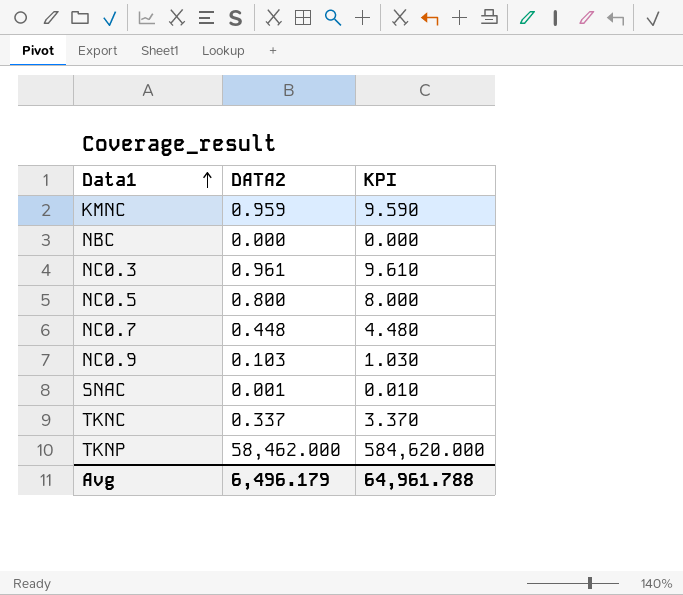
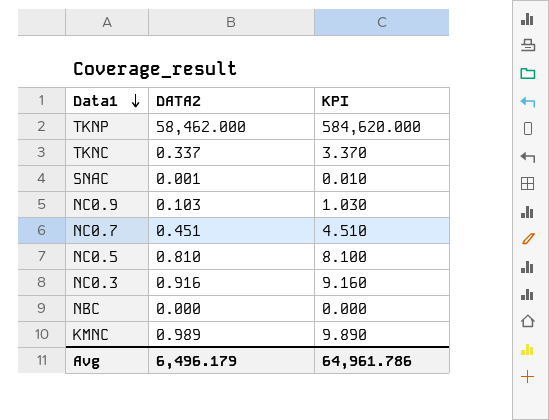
row order: Data1 ascending -> Data1 descending
NC0.7 | DATA2: 0.448 -> 0.451
NC0.7 | KPI: 4.480 -> 4.510
NC0.5 | DATA2: 0.800 -> 0.810
NC0.5 | KPI: 8.000 -> 8.100
NC0.3 | DATA2: 0.961 -> 0.916
NC0.3 | KPI: 9.610 -> 9.160
KMNC | DATA2: 0.959 -> 0.989
KMNC | KPI: 9.590 -> 9.890
Avg | KPI: 64,961.788 -> 64,961.786

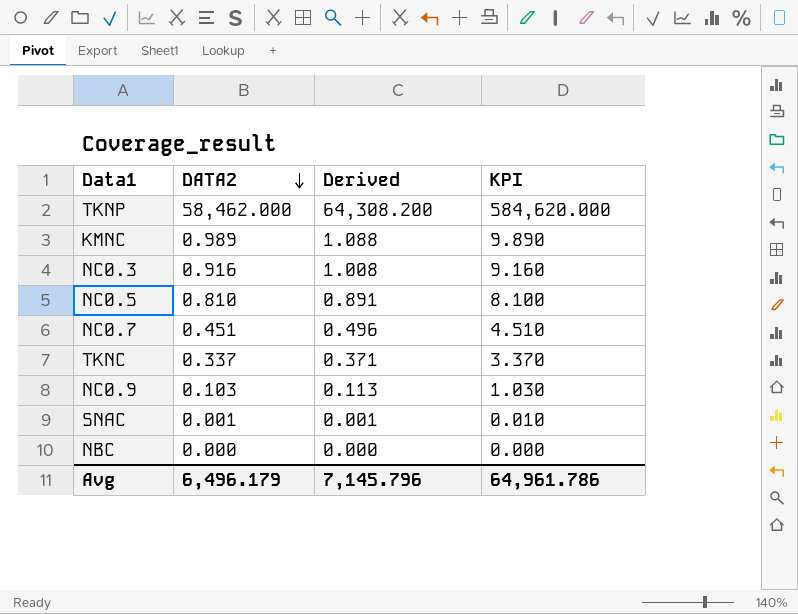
row order: Data1 descending -> DATA2 descending
column Derived | formula: none -> [DATA2] * 1.1

